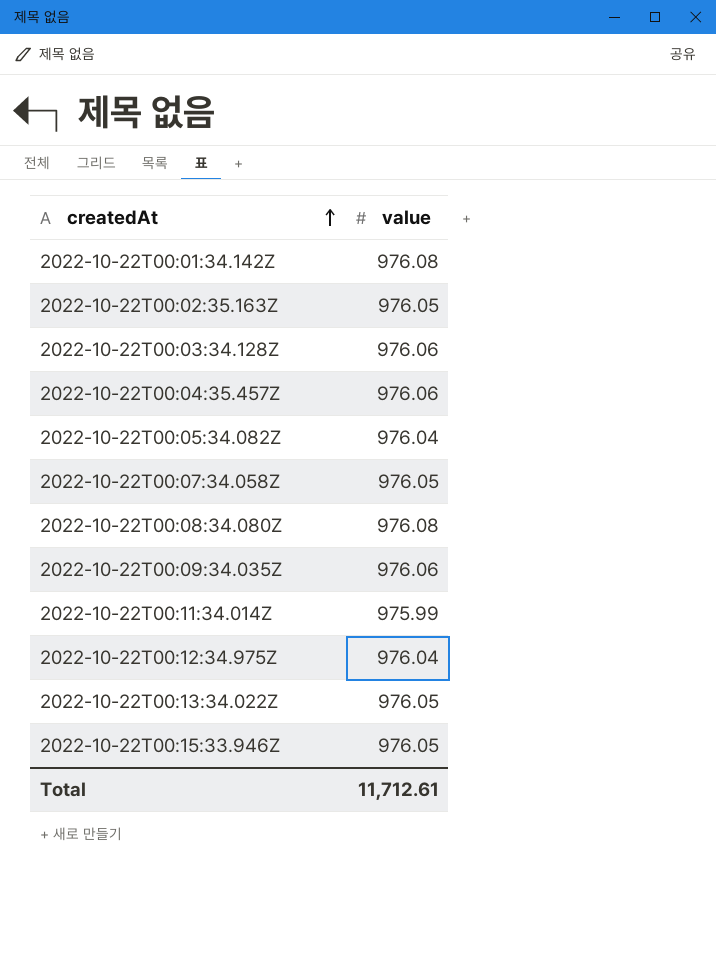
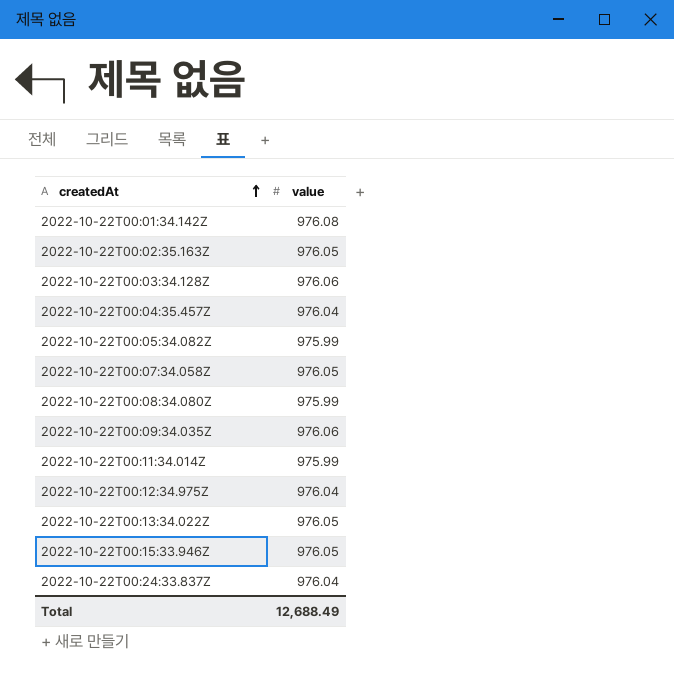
2022-10-22T00:04:35.457Z | value: 976.06 -> 976.04
2022-10-22T00:05:34.082Z | value: 976.04 -> 975.99
2022-10-22T00:08:34.080Z | value: 976.08 -> 975.99
row 2022-10-22T00:24:33.837Z: none -> 976.04
Total | value: 11,712.61 -> 12,688.49

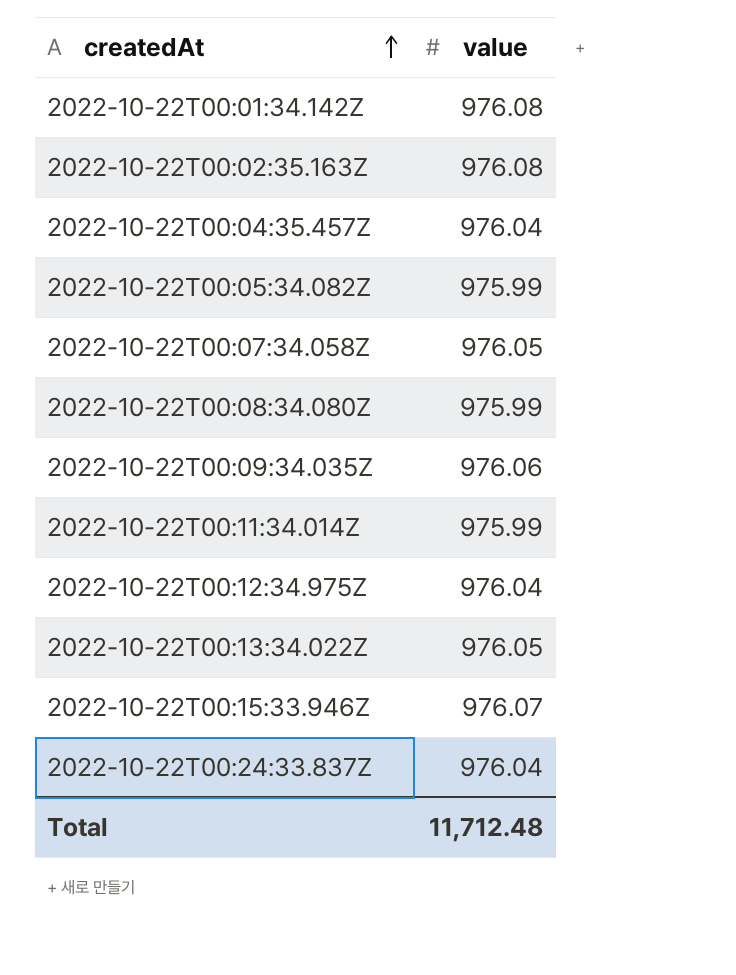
row 2022-10-22T00:03:34.128Z: 976.06 -> none
2022-10-22T00:02:35.163Z | value: 976.05 -> 976.08
2022-10-22T00:15:33.946Z | value: 976.05 -> 976.07
Total | value: 12,688.49 -> 11,712.48

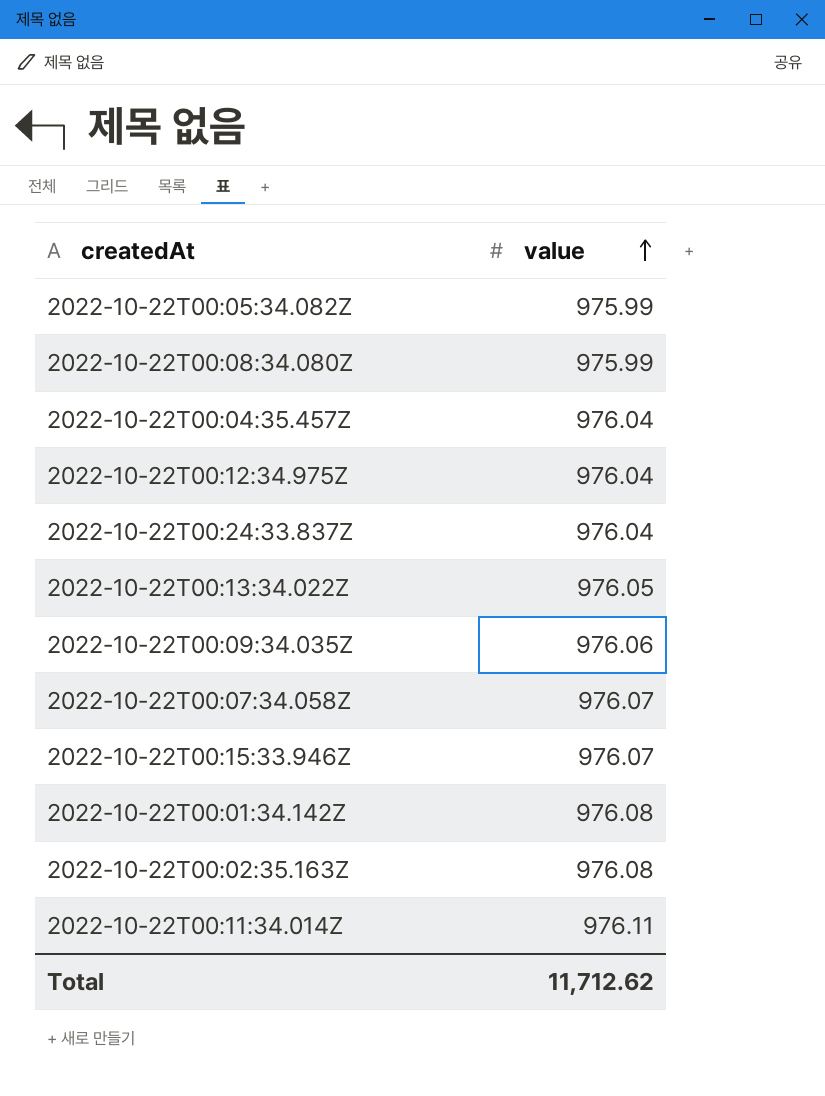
row order: createdAt ascending -> value ascending
2022-10-22T00:07:34.058Z | value: 976.05 -> 976.07
2022-10-22T00:11:34.014Z | value: 975.99 -> 976.11
Total | value: 11,712.48 -> 11,712.62

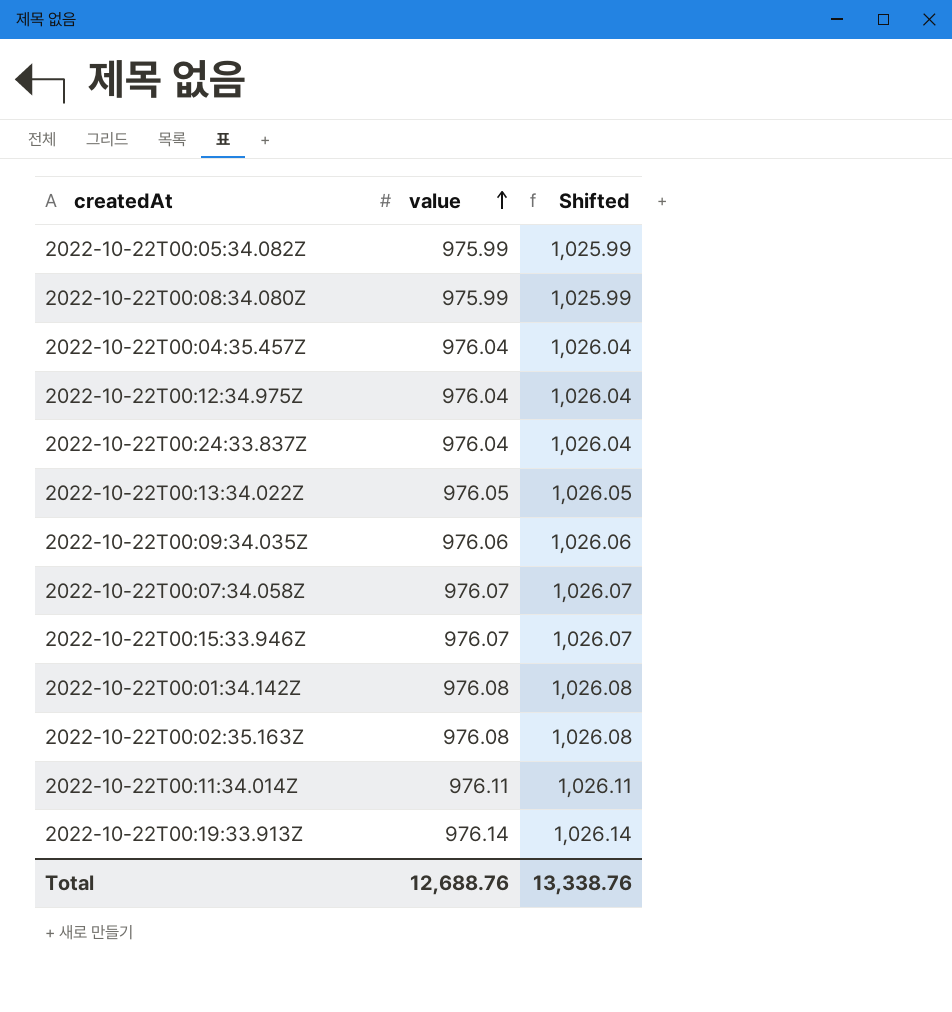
column Shifted | formula: none -> [value] + 50
row 2022-10-22T00:19:33.913Z: none -> 976.14 | 1,026.14
Total | value: 11,712.62 -> 12,688.76

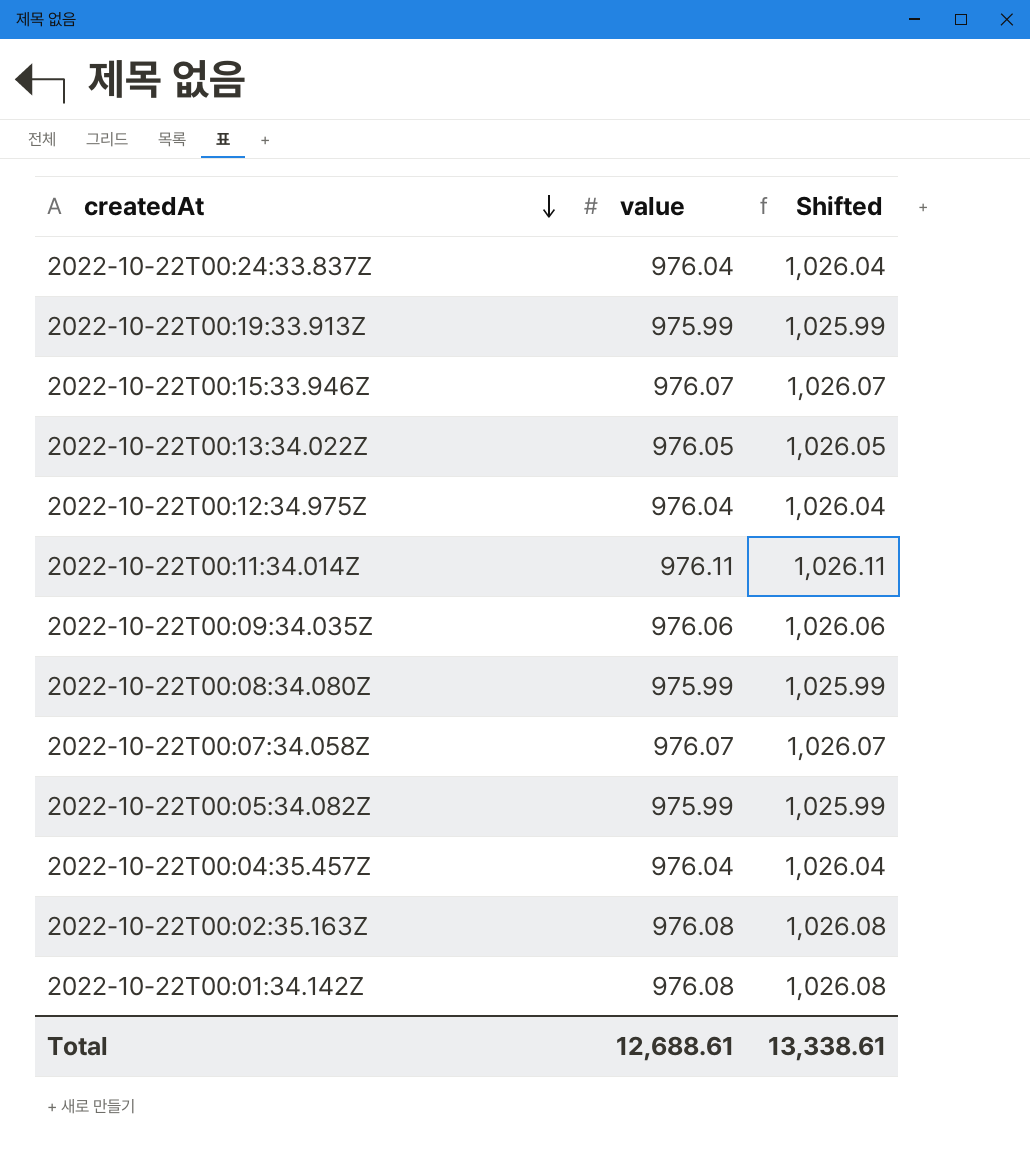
row order: value ascending -> createdAt descending
2022-10-22T00:19:33.913Z | value: 976.14 -> 975.99
2022-10-22T00:19:33.913Z | Shifted: 1,026.14 -> 1,025.99
Total | value: 12,688.76 -> 12,688.61
Total | Shifted: 13,338.76 -> 13,338.61

